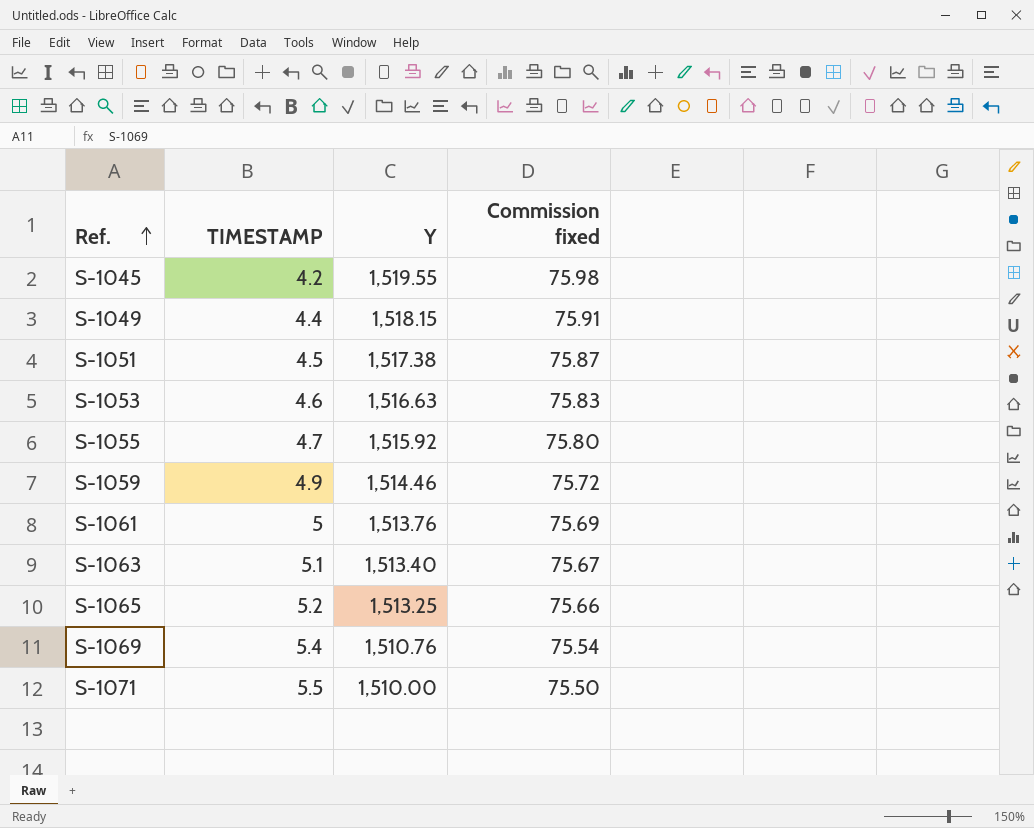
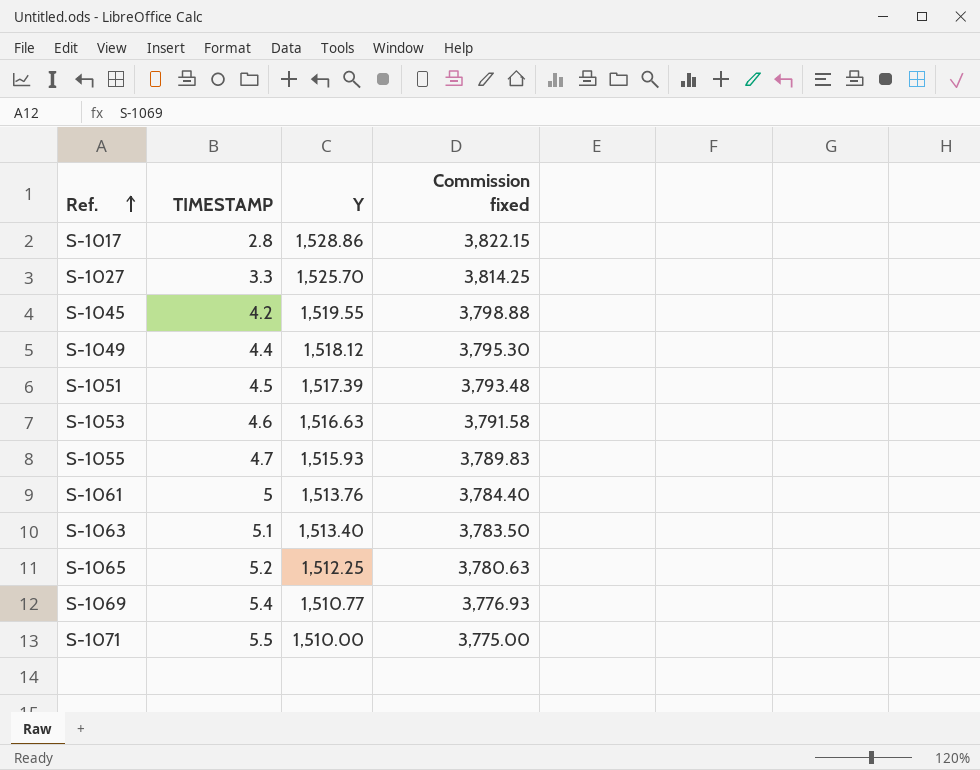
column Commission fixed | formula: [Y] * 0.05 -> [Y] * 2.5
row S-1059: 4.9 | 1,514.46 | 75.72 -> none
row S-1017: none -> 2.8 | 1,528.86 | 3,822.15
row S-1027: none -> 3.3 | 1,525.70 | 3,814.25
S-1049 | Y: 1,518.15 -> 1,518.12
S-1051 | Y: 1,517.38 -> 1,517.39
S-1055 | Y: 1,515.92 -> 1,515.93
S-1065 | Y: 1,513.25 -> 1,512.25
S-1069 | Y: 1,510.76 -> 1,510.77

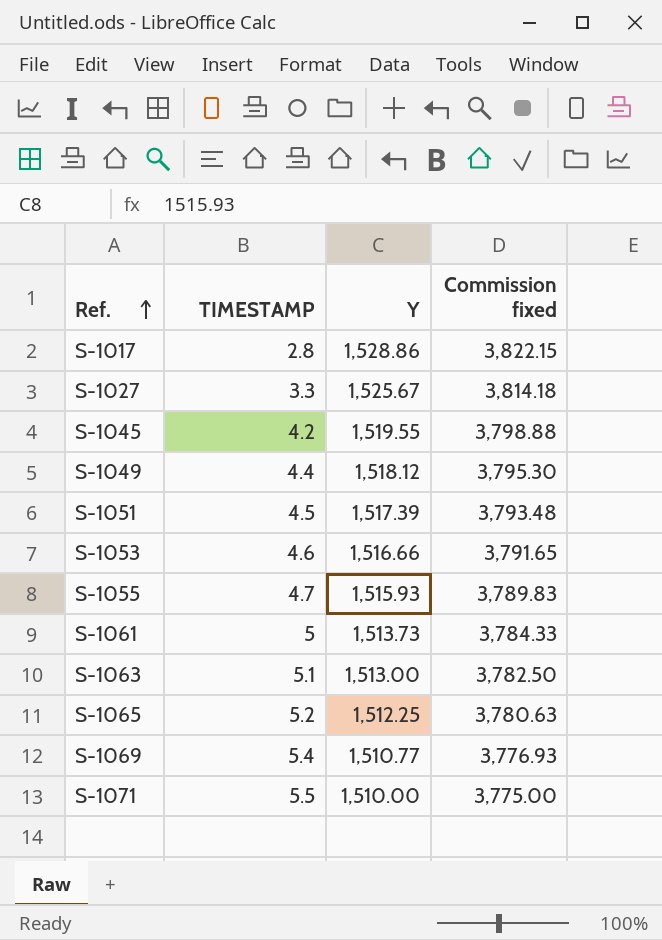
S-1027 | Y: 1,525.70 -> 1,525.67
S-1027 | Commission fixed: 3,814.25 -> 3,814.18
S-1053 | Y: 1,516.63 -> 1,516.66
S-1053 | Commission fixed: 3,791.58 -> 3,791.65
S-1061 | Y: 1,513.76 -> 1,513.73
S-1061 | Commission fixed: 3,784.40 -> 3,784.33
S-1063 | Y: 1,513.40 -> 1,513.00
S-1063 | Commission fixed: 3,783.50 -> 3,782.50

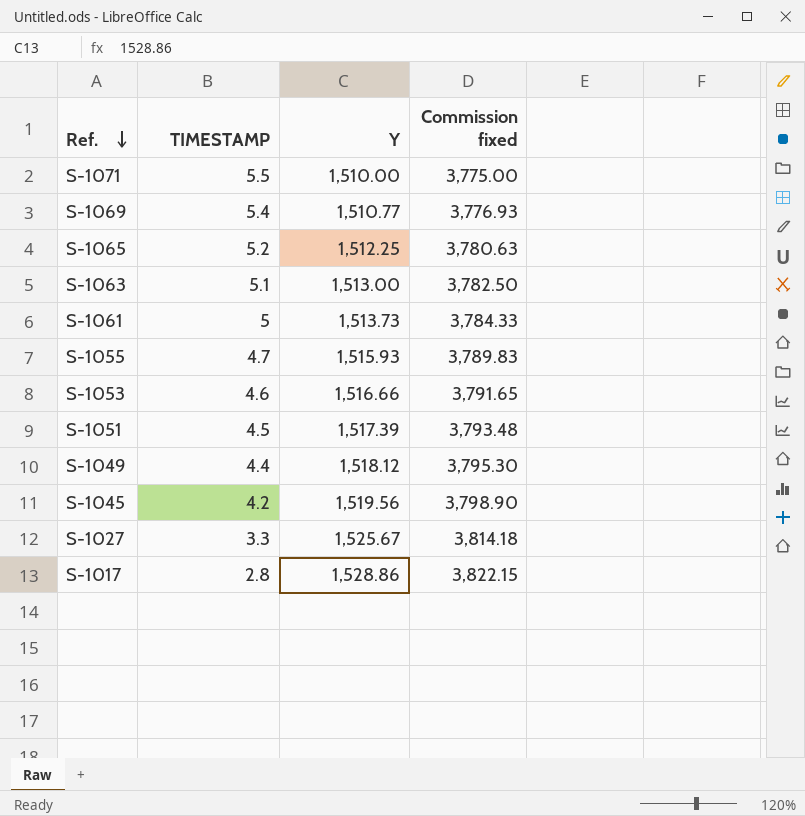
row order: Ref. ascending -> Ref. descending
S-1045 | Y: 1,519.55 -> 1,519.56
S-1045 | Commission fixed: 3,798.88 -> 3,798.90

